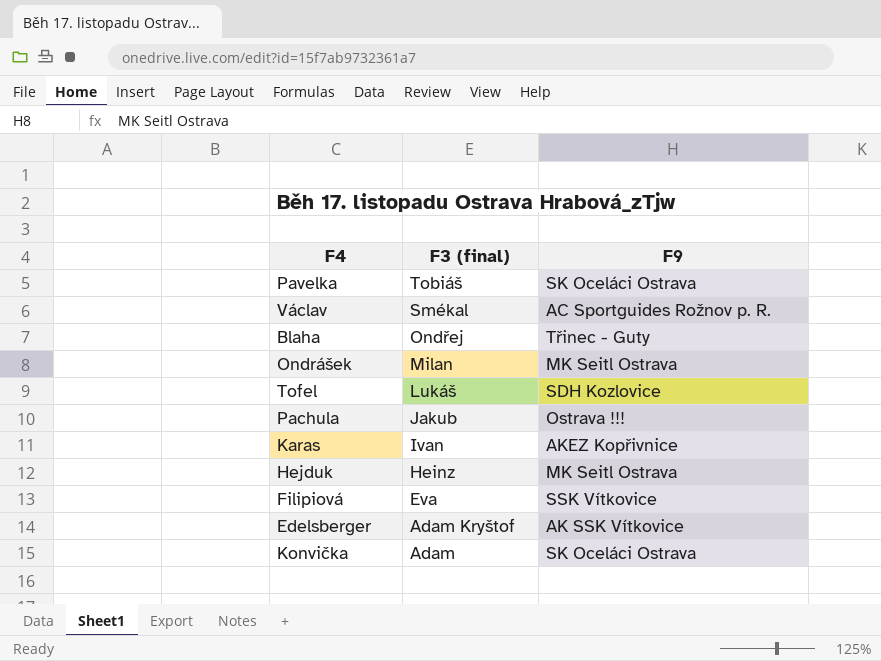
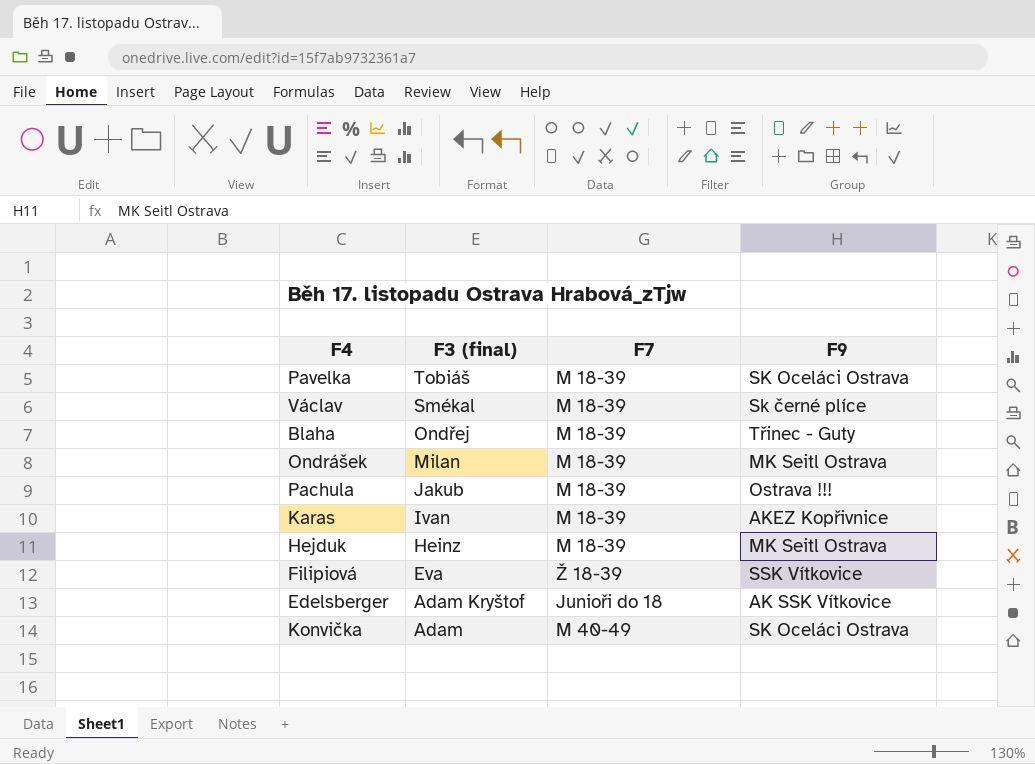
column F7 | position: none -> 3
row Tofel: Lukáš | SDH Kozlovice -> none
Václav | F9: AC Sportguides Rožnov p. R. -> Sk černé plíce

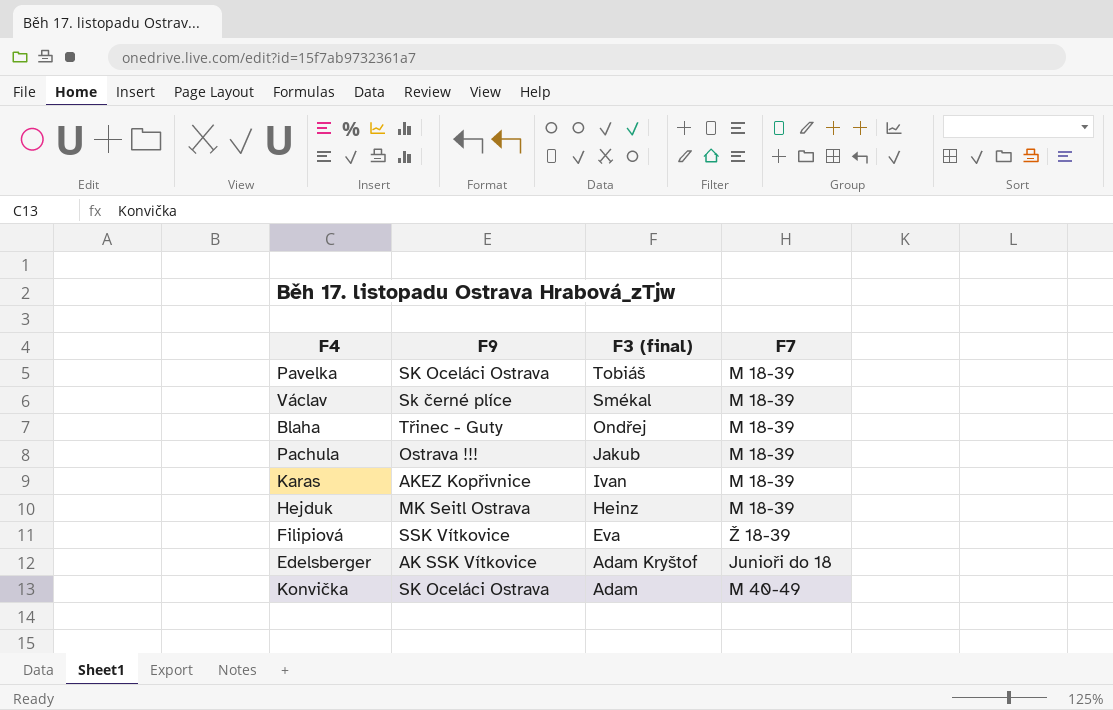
column F9 | position: 4 -> 2
row Ondrášek: Milan | M 18-39 | MK Seitl Ostrava -> none

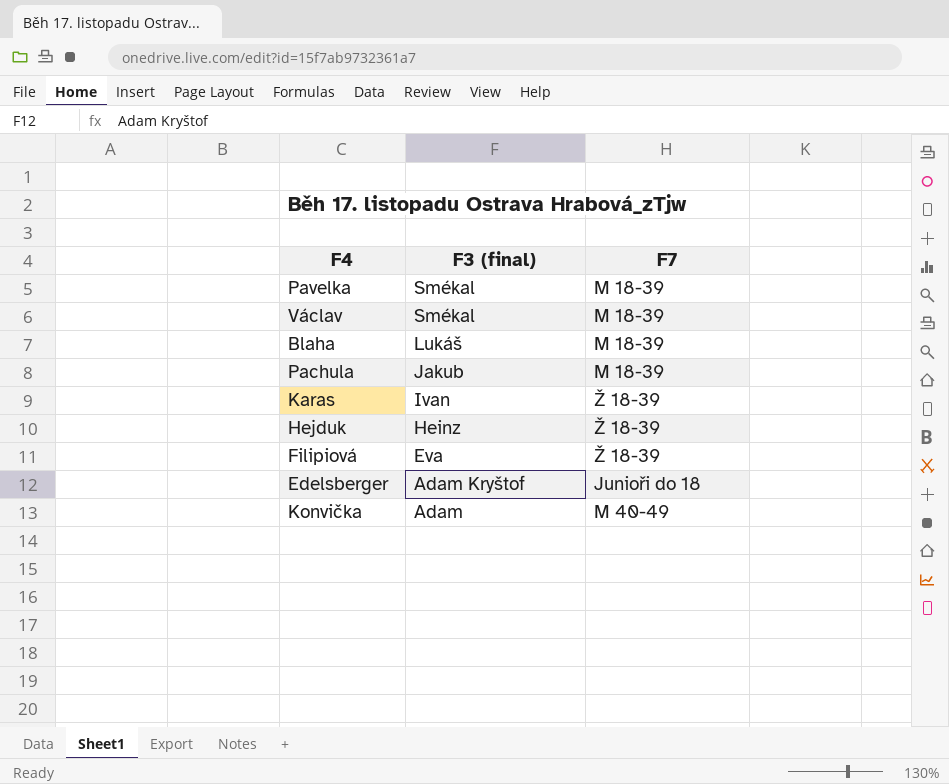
column F9 | position: 2 -> none
Pavelka | F3 (final): Tobiáš -> Smékal
Blaha | F3 (final): Ondřej -> Lukáš
Karas | F7: M 18-39 -> Ž 18-39
Hejduk | F7: M 18-39 -> Ž 18-39

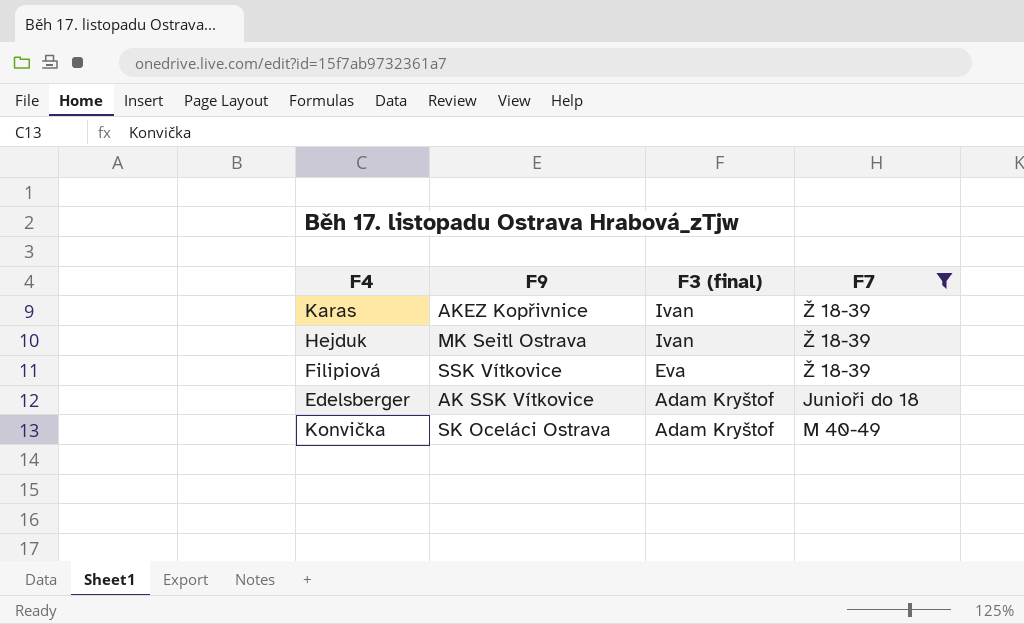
filter: none -> F7 != M 18-39
column F9 | position: none -> 2
Hejduk | F3 (final): Heinz -> Ivan
Konvička | F3 (final): Adam -> Adam Kryštof

